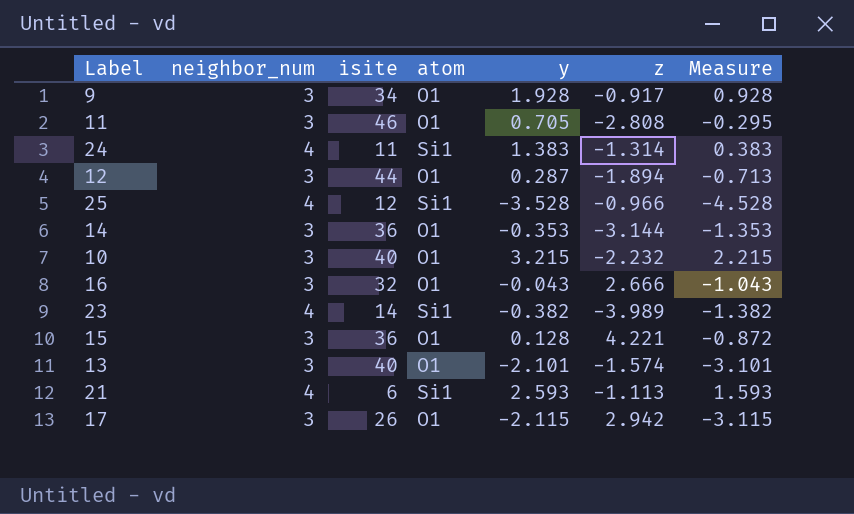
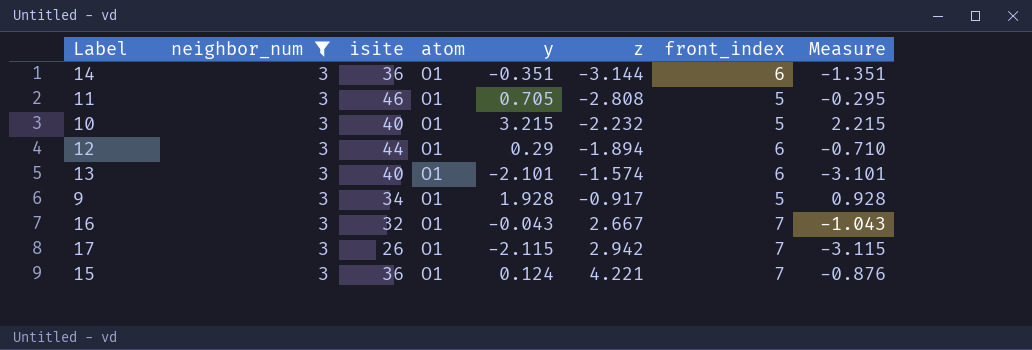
filter: none -> neighbor_num = 3
row order: none -> z ascending
column front_index | position: none -> 7
14 | y: -0.353 -> -0.351
14 | Measure: -1.353 -> -1.351
12 | y: 0.287 -> 0.29
12 | Measure: -0.713 -> -0.710
16 | z: 2.666 -> 2.667
15 | y: 0.128 -> 0.124
15 | Measure: -0.872 -> -0.876

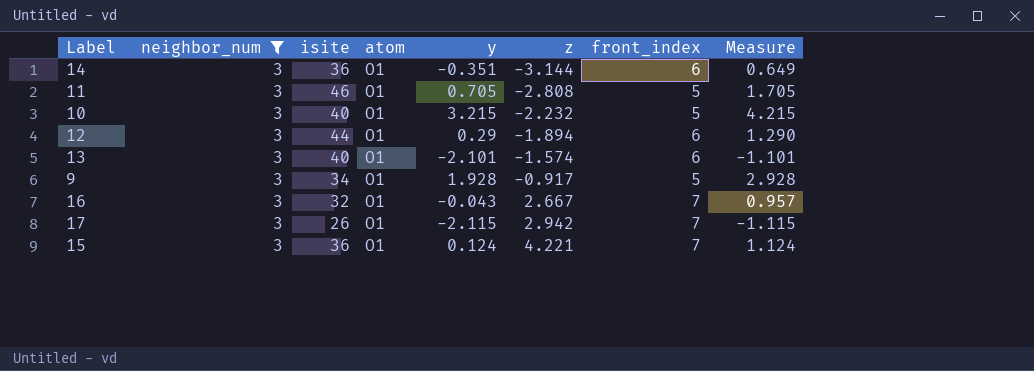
column Measure | formula: [y] - 1 -> [y] + 1

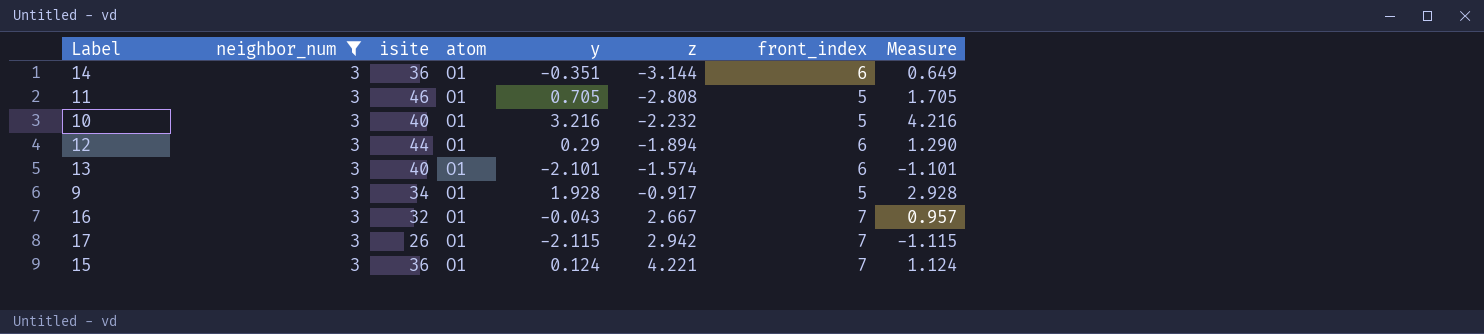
10 | y: 3.215 -> 3.216
10 | Measure: 4.215 -> 4.216

